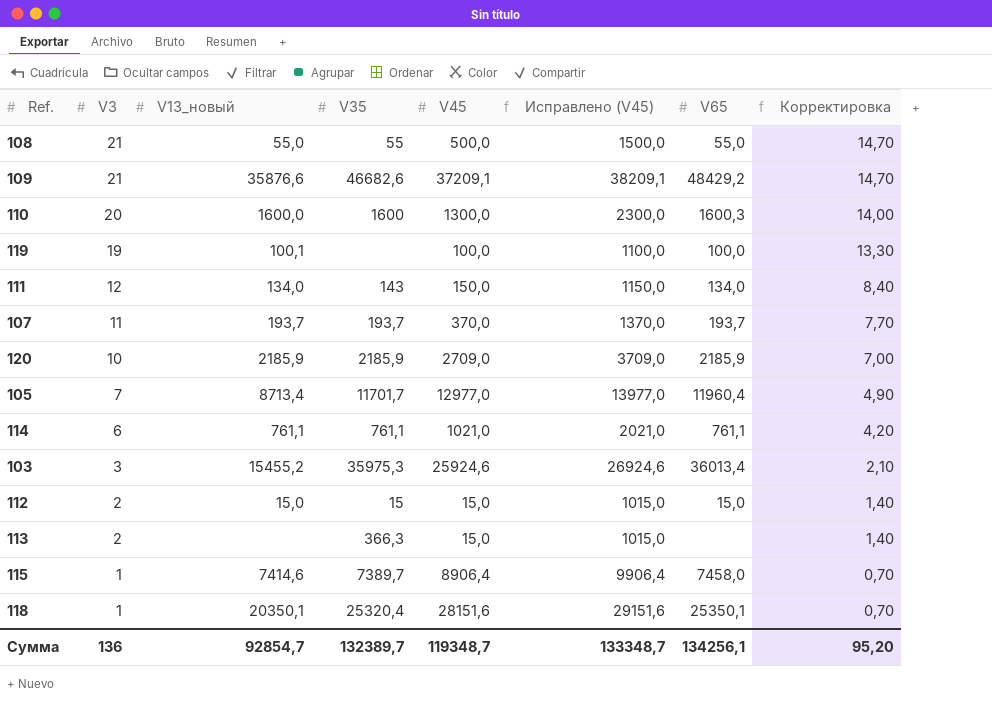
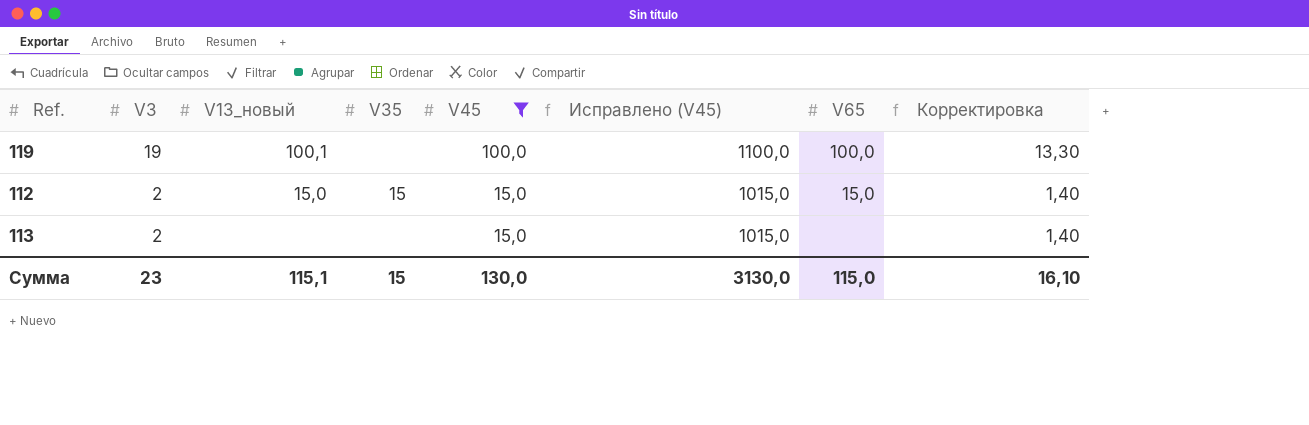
filter: none -> V45 <= 100,0
113 | V35: 366,3 -> none
Сумма | V3: 136 -> 23
Сумма | V13_новый: 92854,7 -> 115,1
Сумма | V35: 132389,7 -> 15
Сумма | V45: 119348,7 -> 130,0
Сумма | Исправлено (V45): 133348,7 -> 3130,0
Сумма | V65: 134256,1 -> 115,0
Сумма | Корректировка: 95,20 -> 16,10

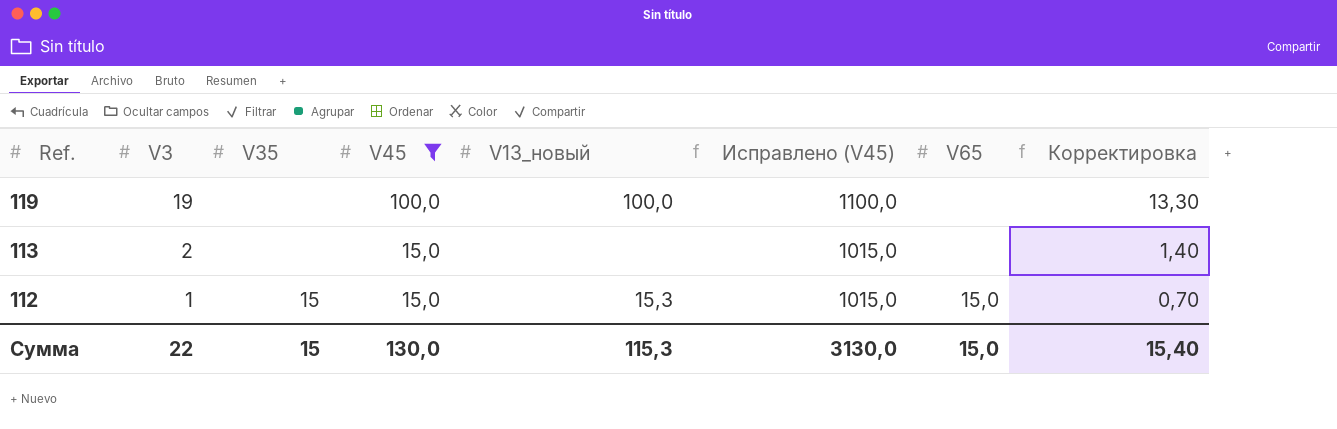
row order: V3 descending -> Ref. descending
column V13_новый | position: 3 -> 5
119 | V13_новый: 100,1 -> 100,0
119 | V65: 100,0 -> none
112 | V3: 2 -> 1
112 | V13_новый: 15,0 -> 15,3
112 | Корректировка: 1,40 -> 0,70
Сумма | V3: 23 -> 22
Сумма | V13_новый: 115,1 -> 115,3
Сумма | V65: 115,0 -> 15,0
Сумма | Корректировка: 16,10 -> 15,40

